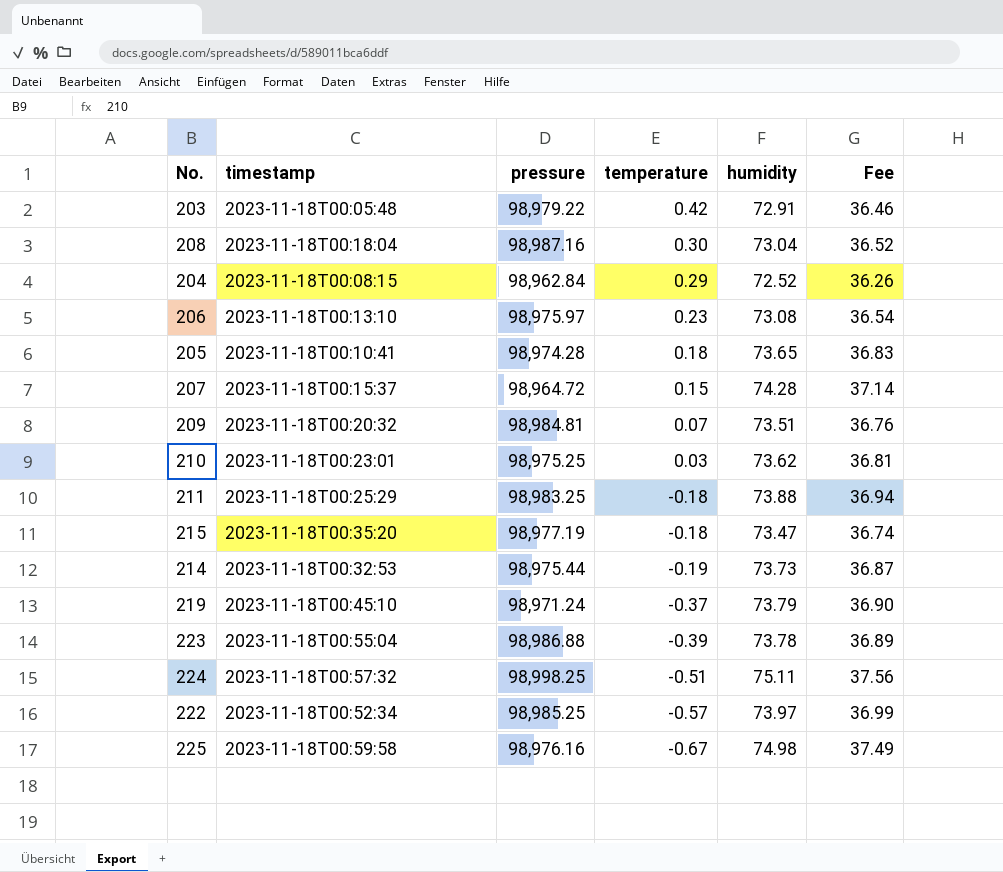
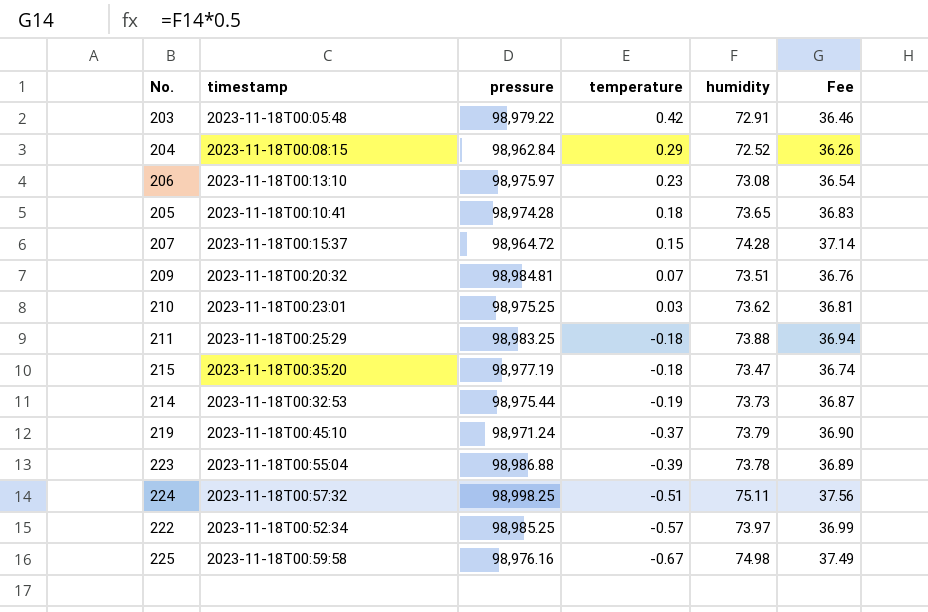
row 208: 2023-11-18T00:18:04 | 98,987.16 | 0.30 | 73.04 | 36.52 -> none

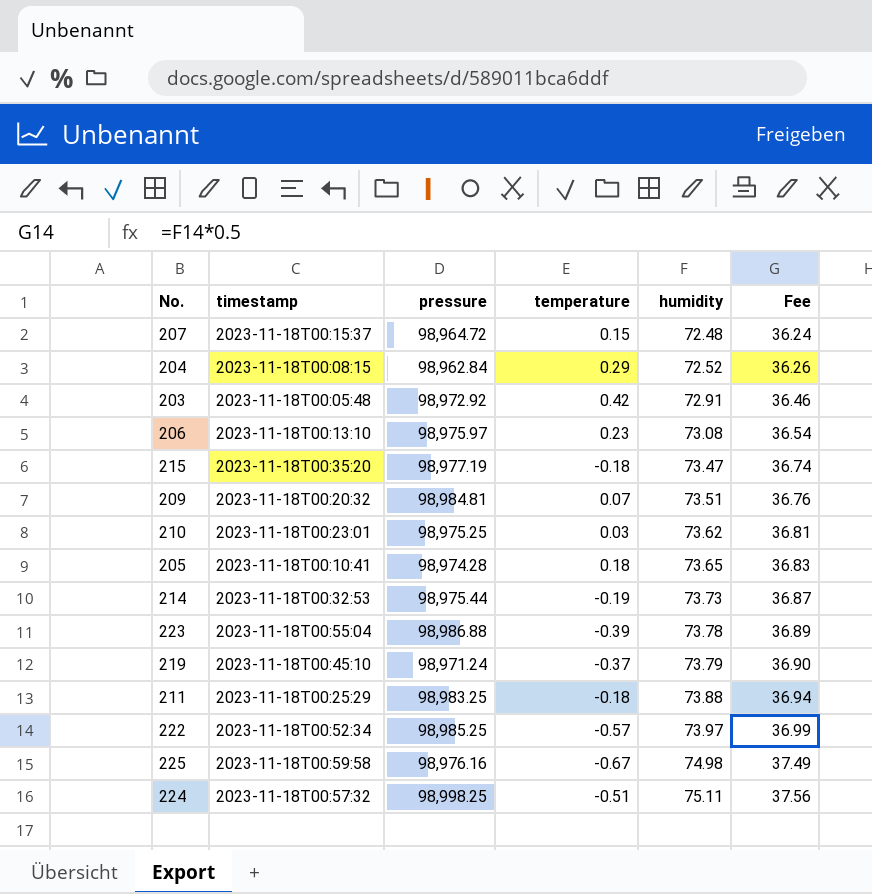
row order: temperature descending -> humidity ascending
207 | humidity: 74.28 -> 72.48
207 | Fee: 37.14 -> 36.24
203 | pressure: 98,979.22 -> 98,972.92

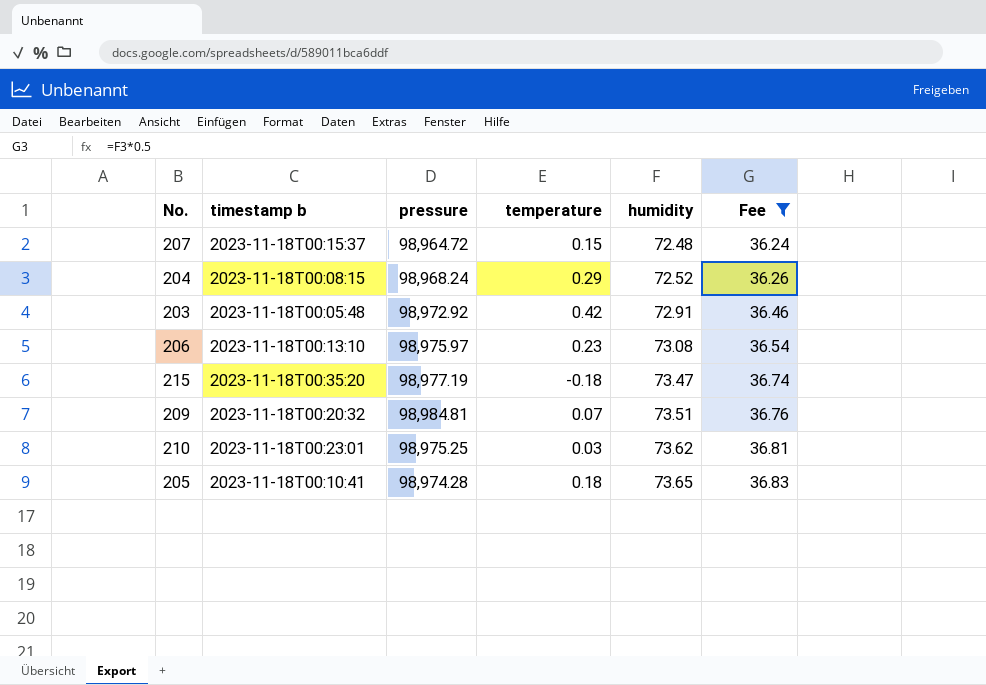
filter: none -> Fee <= 36.83
column name: timestamp -> timestamp b
204 | pressure: 98,962.84 -> 98,968.24

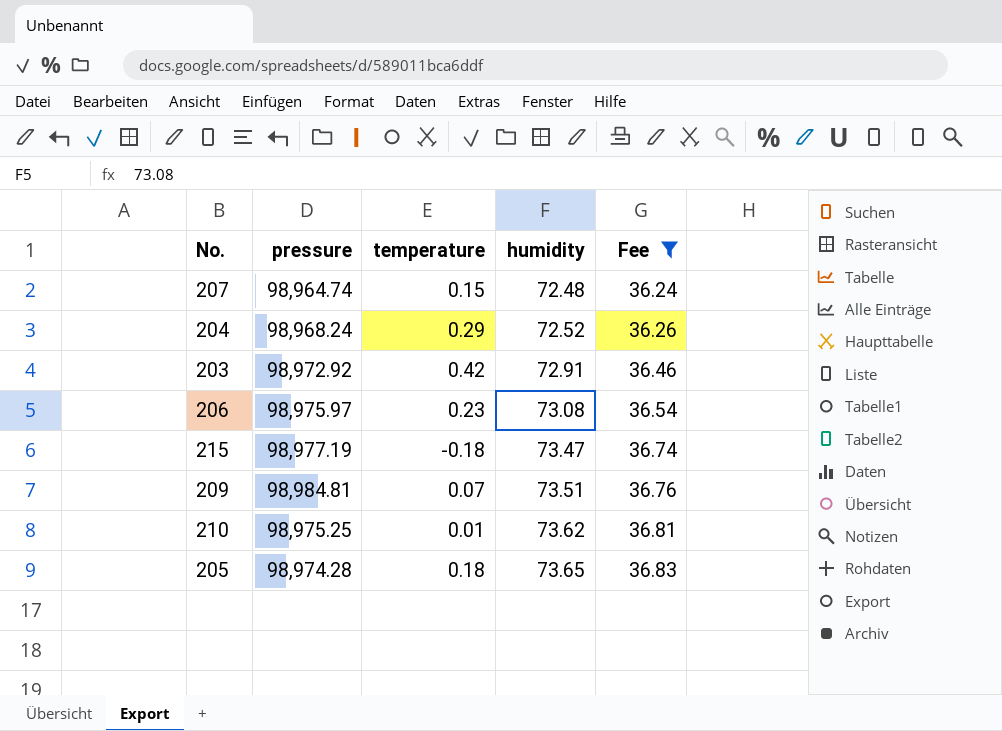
column timestamp b | position: 2 -> none
207 | pressure: 98,964.72 -> 98,964.74
210 | temperature: 0.03 -> 0.01

